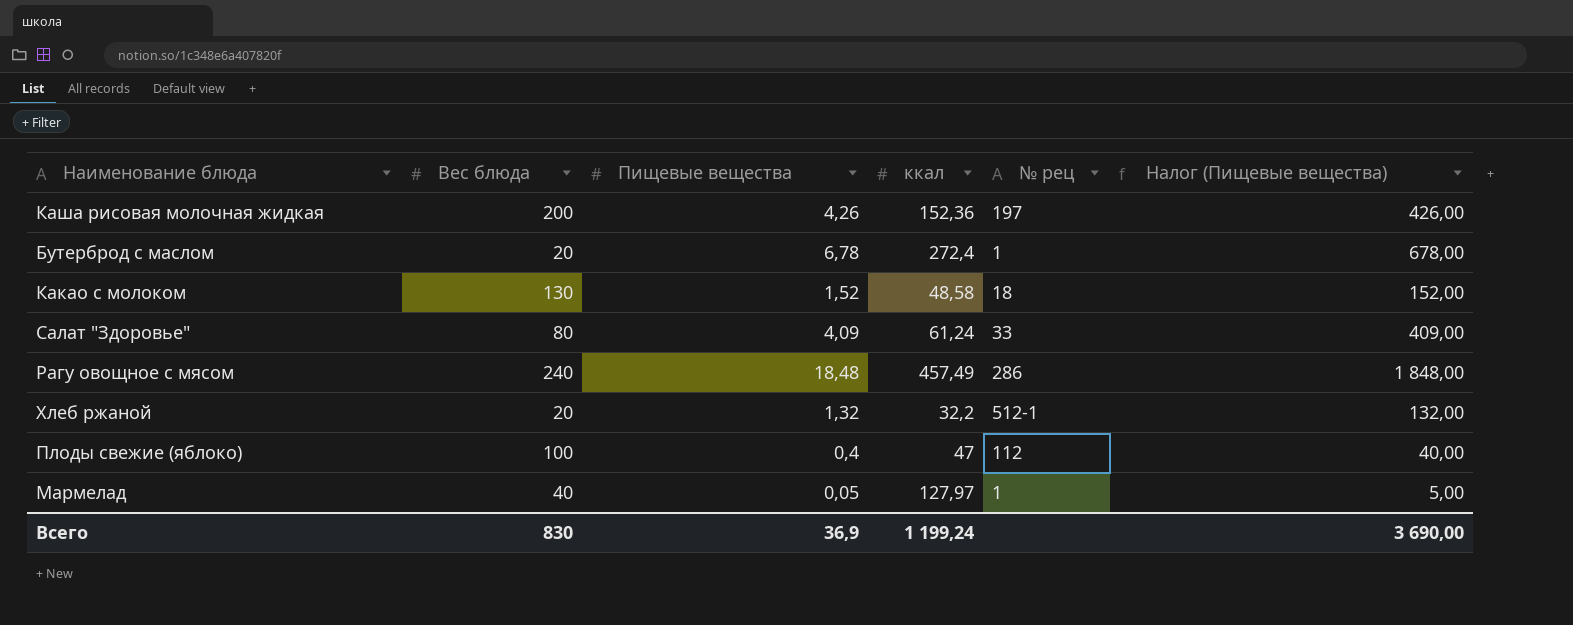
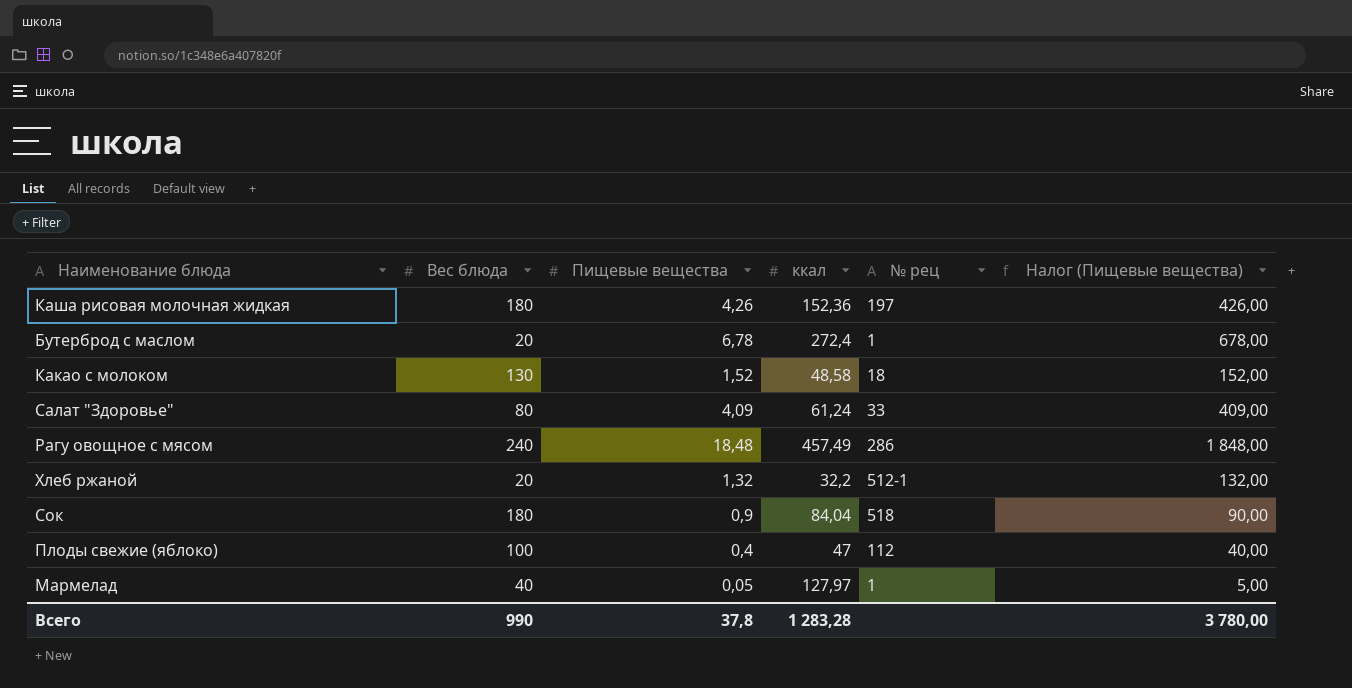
Каша рисовая молочная жидкая | Вес блюда: 200 -> 180
row Сок: none -> 180 | 0,9 | 84,04 | 518 | 90,00
Всего | Вес блюда: 830 -> 990
Всего | Пищевые вещества: 36,9 -> 37,8
Всего | ккал: 1 199,24 -> 1 283,28
Всего | Налог (Пищевые вещества): 3 690,00 -> 3 780,00

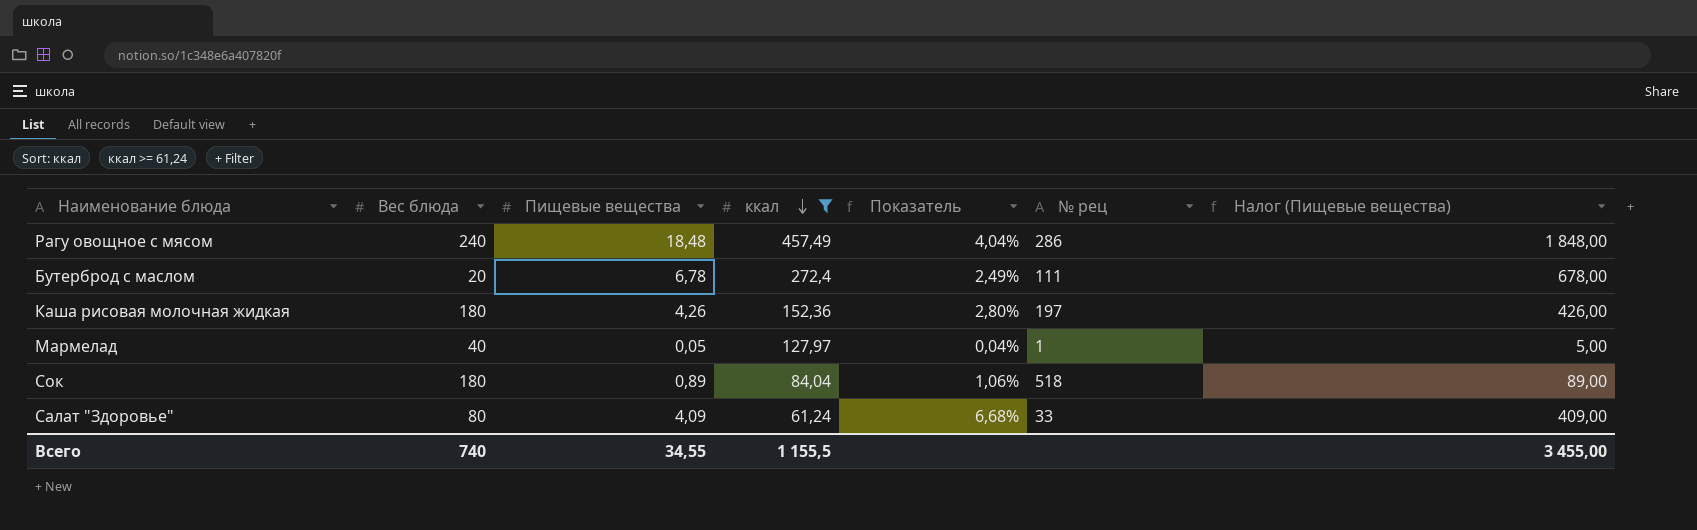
filter: none -> ккал >= 61,24
row order: none -> ккал descending
column Показатель | formula: none -> [Пищевые вещества] / [ккал]
Бутерброд с маслом | № рец: 1 -> 111
Сок | Пищевые вещества: 0,9 -> 0,89
Сок | Налог (Пищевые вещества): 90,00 -> 89,00
Всего | Вес блюда: 990 -> 740
Всего | Пищевые вещества: 37,8 -> 34,55
Всего | ккал: 1 283,28 -> 1 155,5
Всего | Налог (Пищевые вещества): 3 780,00 -> 3 455,00

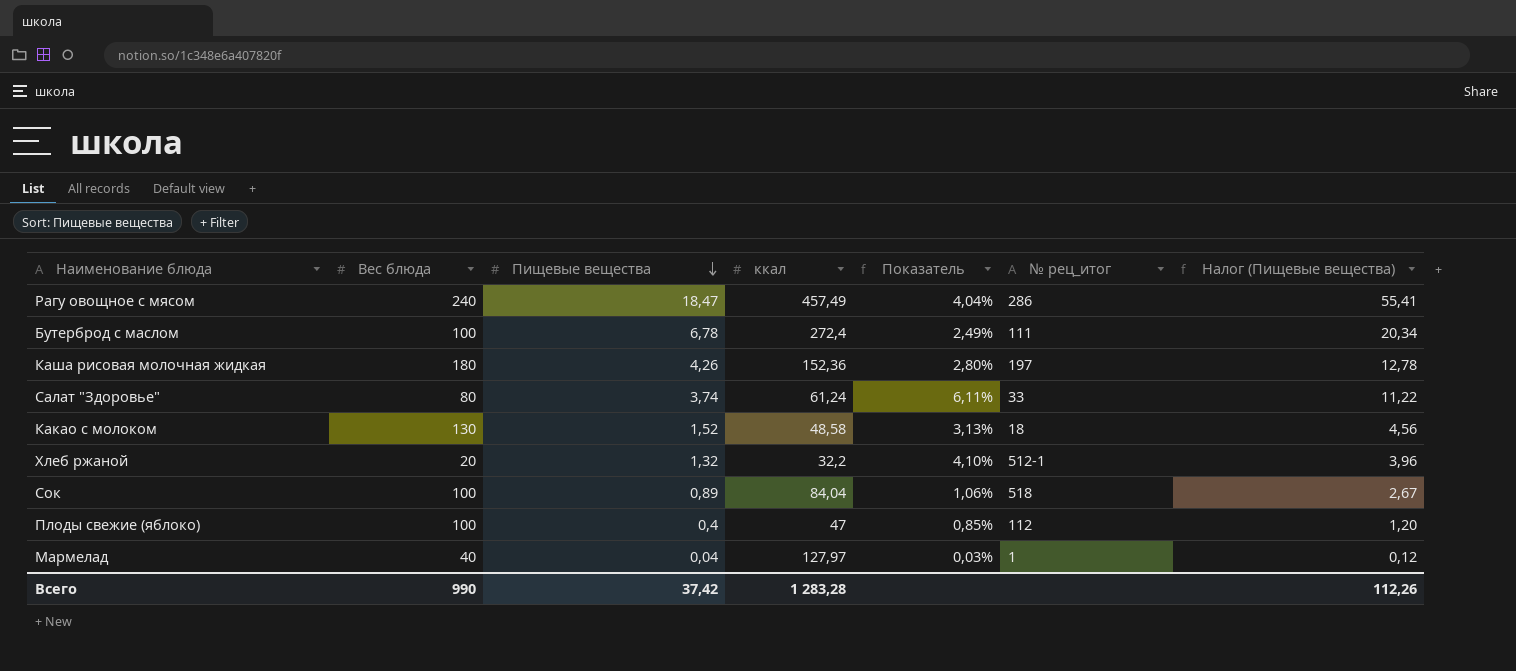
filter: ккал >= 61,24 -> none
row order: ккал descending -> Пищевые вещества descending
column name: № рец -> № рец_итог
column Налог (Пищевые вещества) | formula: [Пищевые вещества] * 100 -> [Пищевые вещества] * 3
Рагу овощное с мясом | Пищевые вещества: 18,48 -> 18,47
Бутерброд с маслом | Вес блюда: 20 -> 100
Салат "Здоровье" | Пищевые вещества: 4,09 -> 3,74
Салат "Здоровье" | Показатель: 6,68% -> 6,11%
Сок | Вес блюда: 180 -> 100
Мармелад | Пищевые вещества: 0,05 -> 0,04
Мармелад | Показатель: 0,04% -> 0,03%
Всего | Вес блюда: 740 -> 990
Всего | Пищевые вещества: 34,55 -> 37,42
Всего | ккал: 1 155,5 -> 1 283,28
Всего | Налог (Пищевые вещества): 3 455,00 -> 112,26

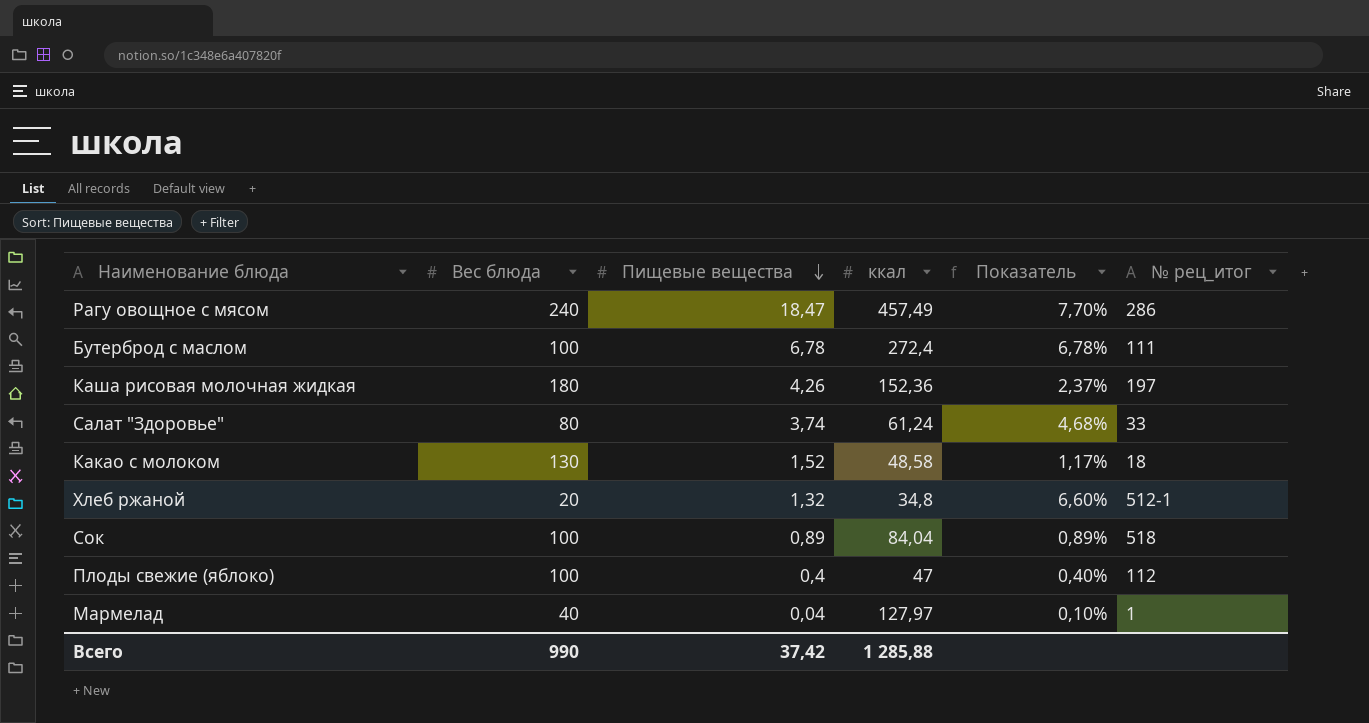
column Налог (Пищевые вещества) | formula: [Пищевые вещества] * 3 -> none
column Показатель | formula: [Пищевые вещества] / [ккал] -> [Пищевые вещества] / [Вес блюда]
Хлеб ржаной | ккал: 32,2 -> 34,8
Всего | ккал: 1 283,28 -> 1 285,88

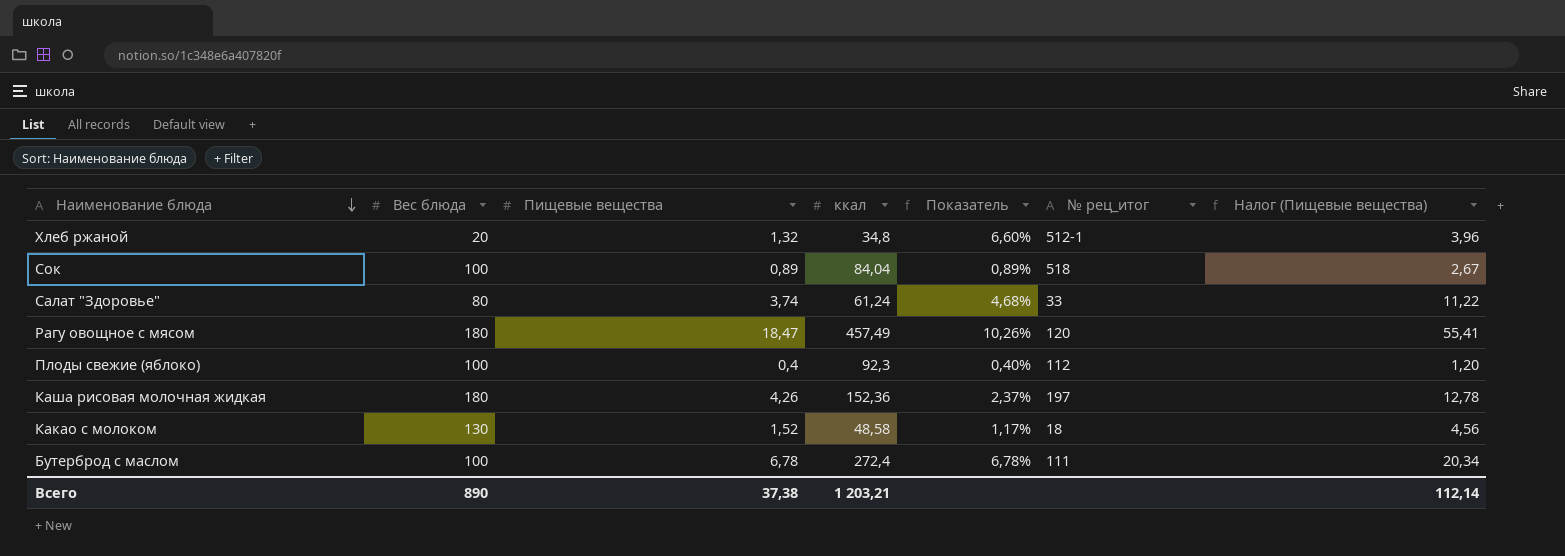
row order: Пищевые вещества descending -> Наименование блюда descending
column Налог (Пищевые вещества) | formula: none -> [Пищевые вещества] * 3
row Мармелад: 40 | 0,04 | 127,97 | 0,10% | 1 -> none
Рагу овощное с мясом | Вес блюда: 240 -> 180
Рагу овощное с мясом | Показатель: 7,70% -> 10,26%
Рагу овощное с мясом | № рец_итог: 286 -> 120
Плоды свежие (яблоко) | ккал: 47 -> 92,3
Всего | Вес блюда: 990 -> 890
Всего | Пищевые вещества: 37,42 -> 37,38
Всего | ккал: 1 285,88 -> 1 203,21

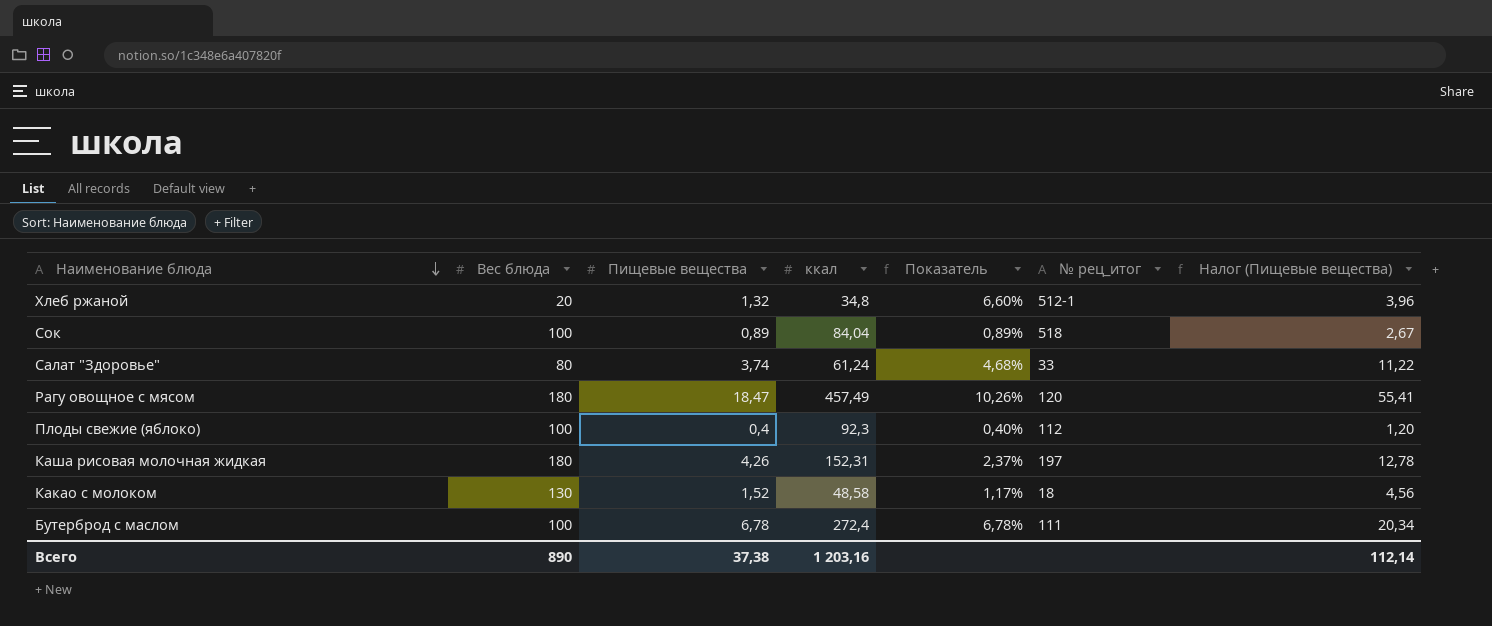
Каша рисовая молочная жидкая | ккал: 152,36 -> 152,31
Всего | ккал: 1 203,21 -> 1 203,16

